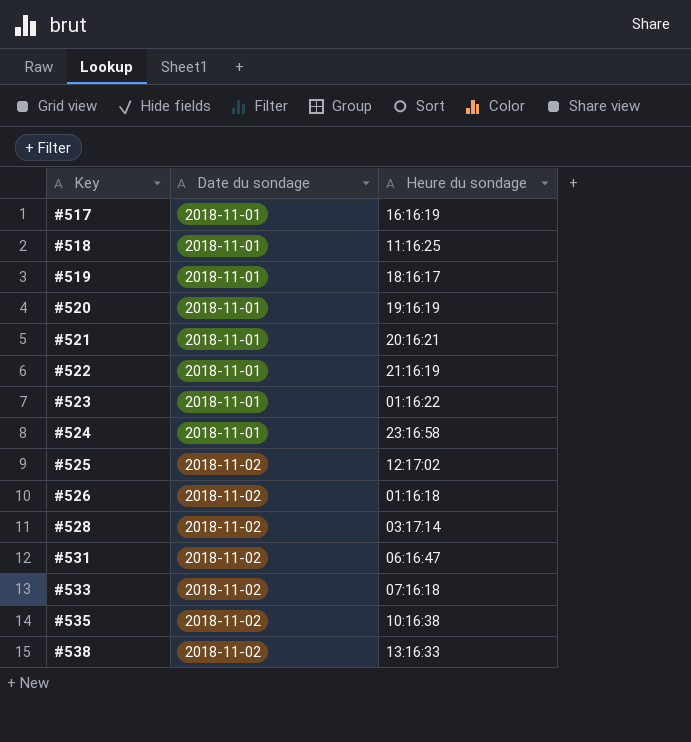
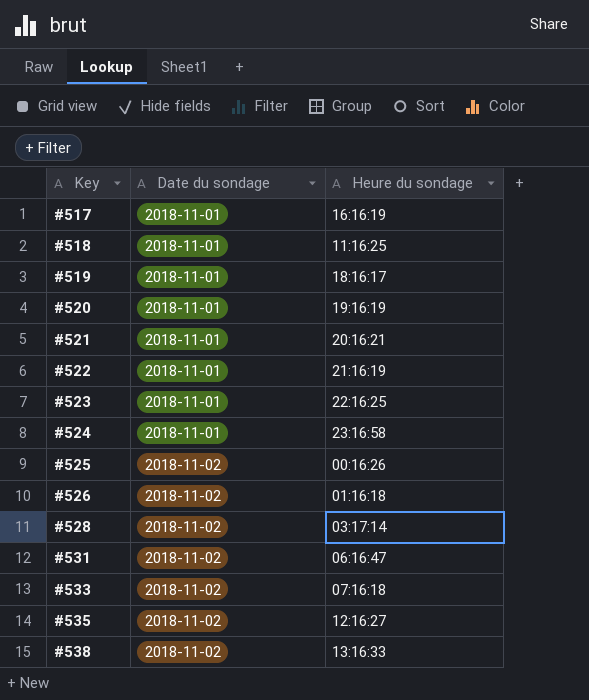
#523 | Heure du sondage: 01:16:22 -> 22:16:25
#525 | Heure du sondage: 12:17:02 -> 00:16:26
#535 | Heure du sondage: 10:16:38 -> 12:16:27

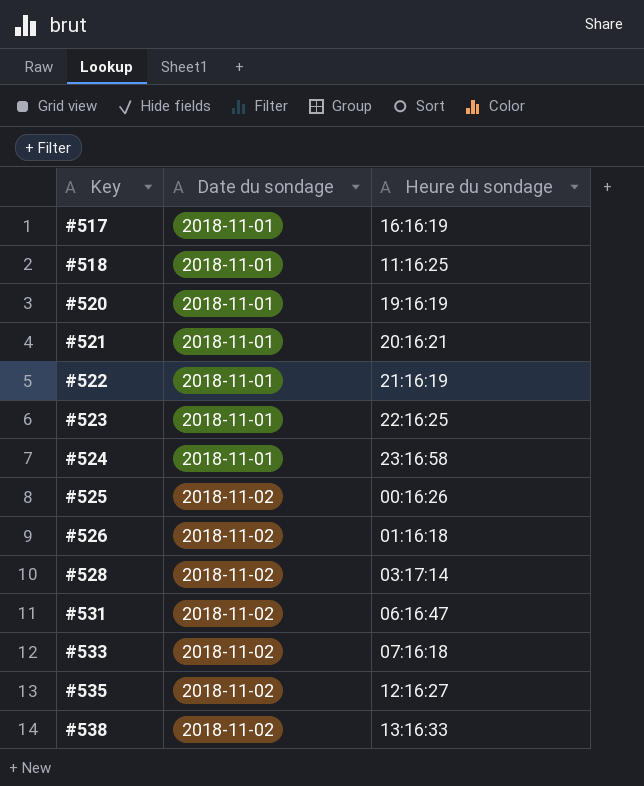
row #519: 2018-11-01 | 18:16:17 -> none

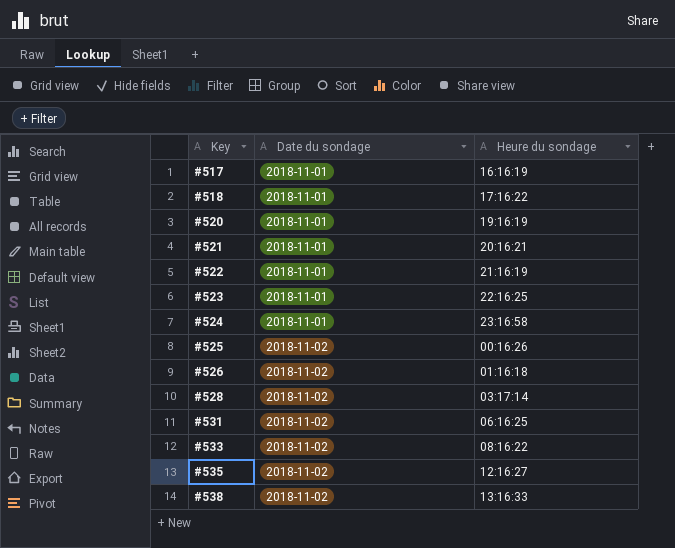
#518 | Heure du sondage: 11:16:25 -> 17:16:22
#531 | Heure du sondage: 06:16:47 -> 06:16:25
#533 | Heure du sondage: 07:16:18 -> 08:16:22

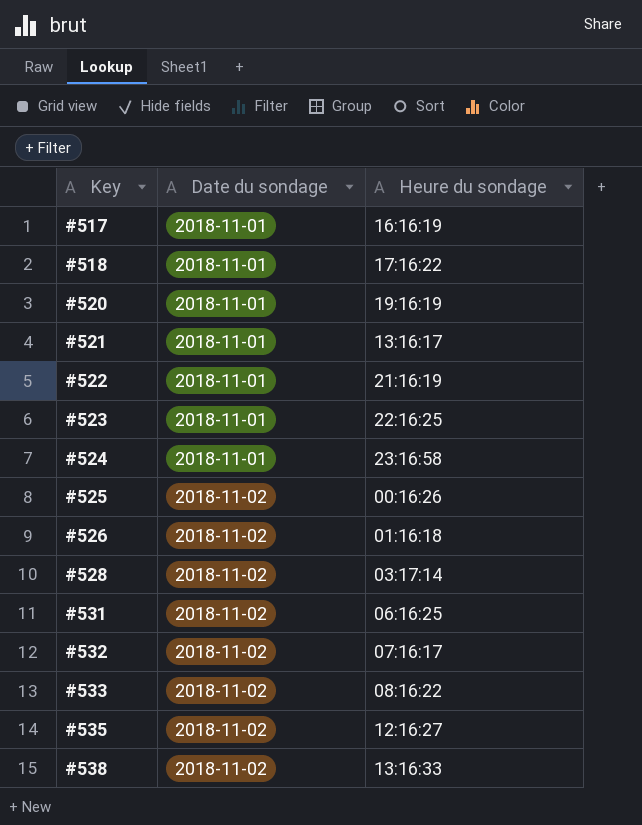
#521 | Heure du sondage: 20:16:21 -> 13:16:17
row #532: none -> 2018-11-02 | 07:16:17

